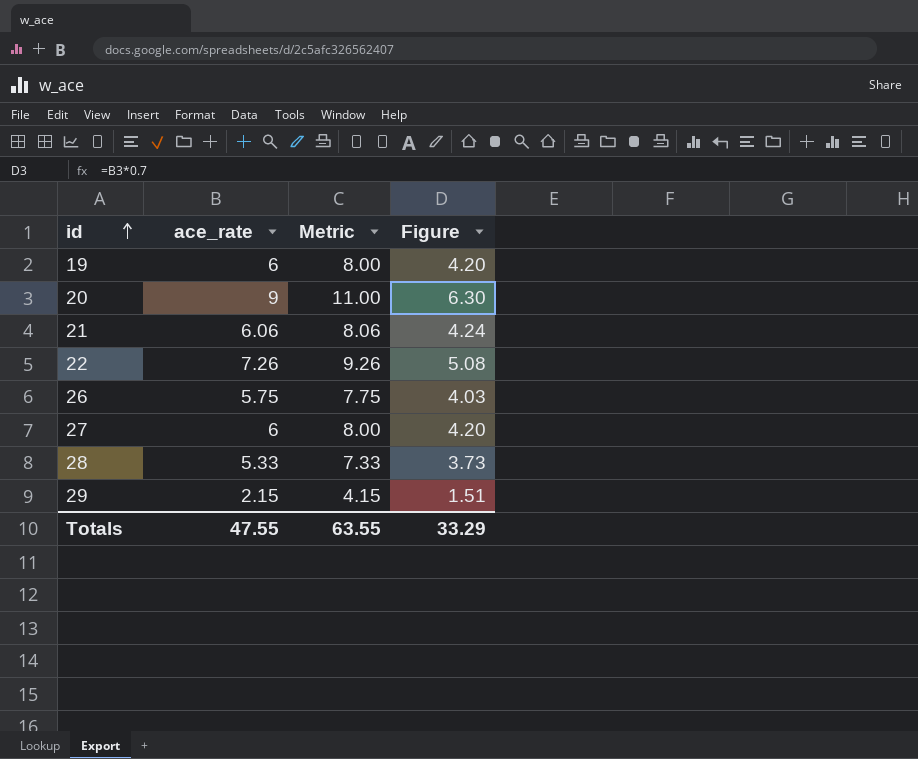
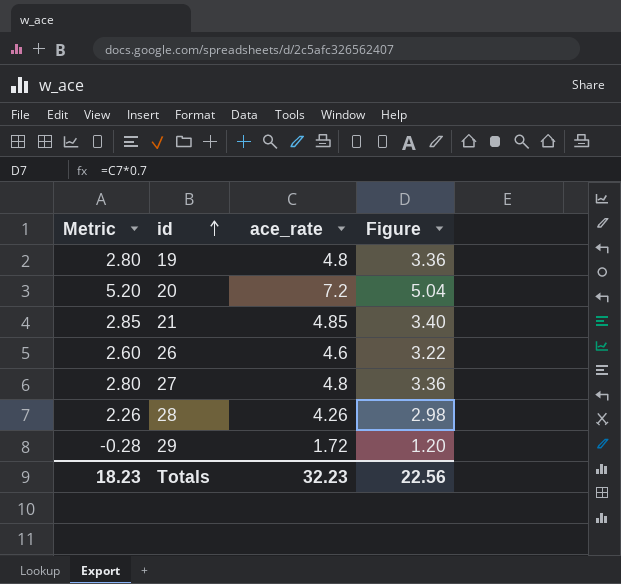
column Metric | formula: [ace_rate] + 2 -> [ace_rate] - 2
column Metric | position: 3 -> 1
row 22: 7.26 | 9.26 | 5.08 -> none
19 | ace_rate: 6 -> 4.8
19 | Figure: 4.20 -> 3.36
20 | ace_rate: 9 -> 7.2
20 | Figure: 6.30 -> 5.04
21 | ace_rate: 6.06 -> 4.85
21 | Figure: 4.24 -> 3.40
26 | ace_rate: 5.75 -> 4.6
26 | Figure: 4.03 -> 3.22
27 | ace_rate: 6 -> 4.8
27 | Figure: 4.20 -> 3.36
28 | ace_rate: 5.33 -> 4.26
28 | Figure: 3.73 -> 2.98
29 | ace_rate: 2.15 -> 1.72
29 | Figure: 1.51 -> 1.20
Totals | Metric: 63.55 -> 18.23
Totals | ace_rate: 47.55 -> 32.23
Totals | Figure: 33.29 -> 22.56

